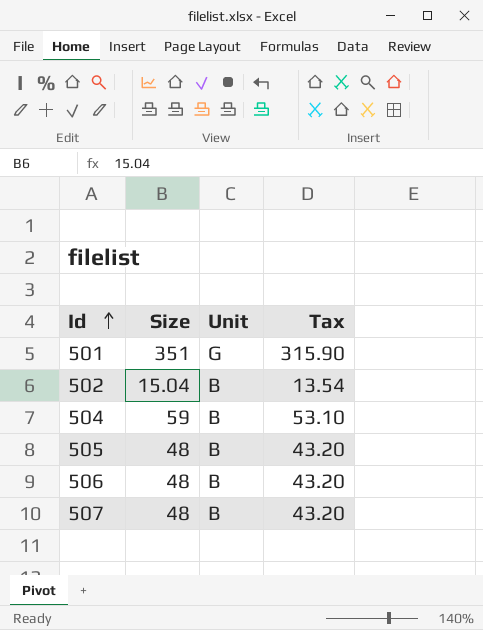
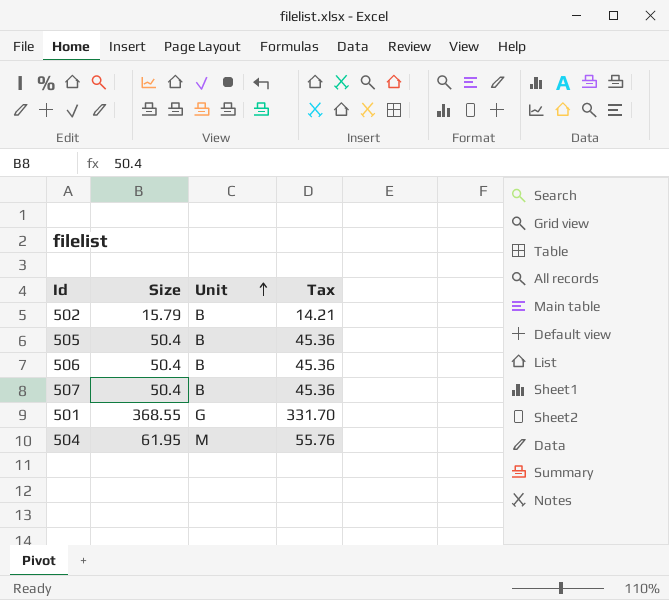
row order: Id ascending -> Unit ascending
502 | Size: 15.04 -> 15.79
502 | Tax: 13.54 -> 14.21
505 | Size: 48 -> 50.4
505 | Tax: 43.20 -> 45.36
506 | Size: 48 -> 50.4
506 | Tax: 43.20 -> 45.36
507 | Size: 48 -> 50.4
507 | Tax: 43.20 -> 45.36
501 | Size: 351 -> 368.55
501 | Tax: 315.90 -> 331.70
504 | Size: 59 -> 61.95
504 | Unit: B -> M
504 | Tax: 53.10 -> 55.76

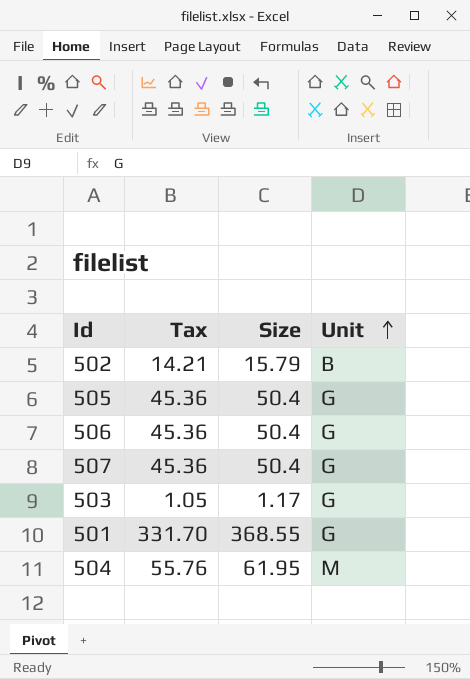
column Tax | position: 4 -> 2
505 | Unit: B -> G
506 | Unit: B -> G
507 | Unit: B -> G
row 503: none -> 1.05 | 1.17 | G

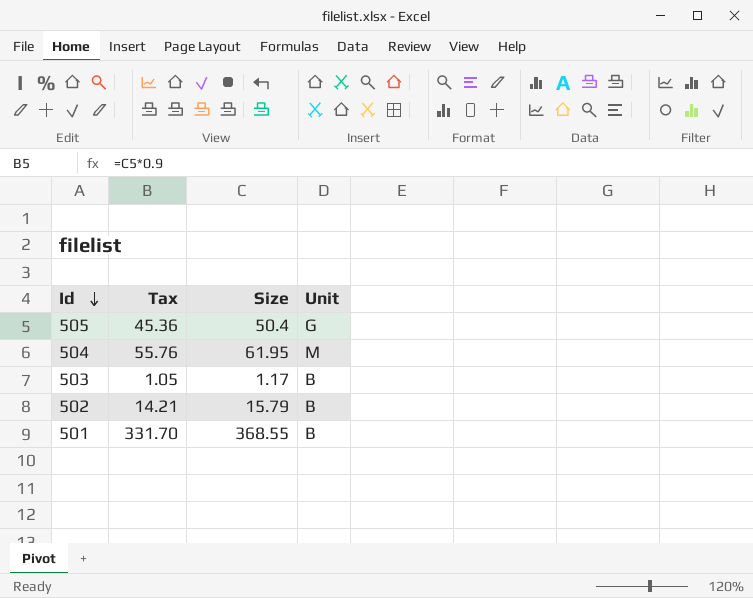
row order: Unit ascending -> Id descending
row 506: 45.36 | 50.4 | G -> none
row 507: 45.36 | 50.4 | G -> none
503 | Unit: G -> B
501 | Unit: G -> B

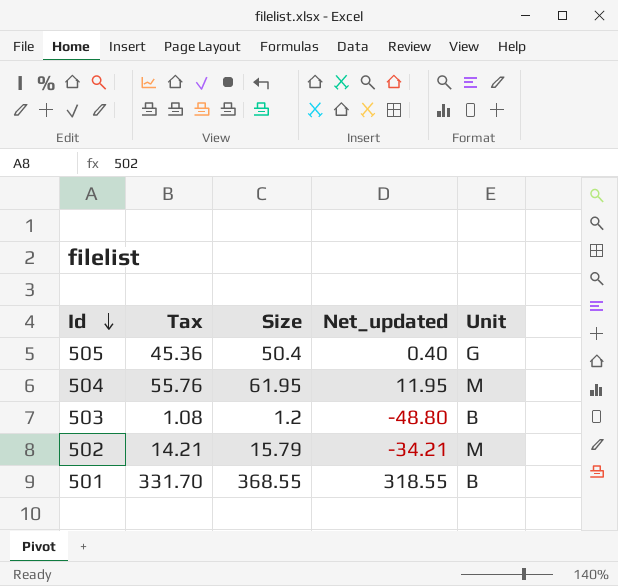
column Net_updated | formula: none -> [Size] - 50
503 | Tax: 1.05 -> 1.08
503 | Size: 1.17 -> 1.2
502 | Unit: B -> M

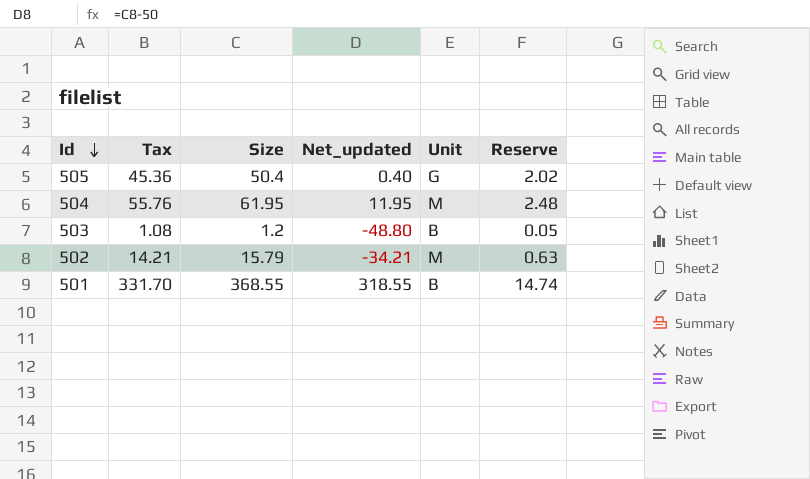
column Reserve | formula: none -> [Size] * 0.04

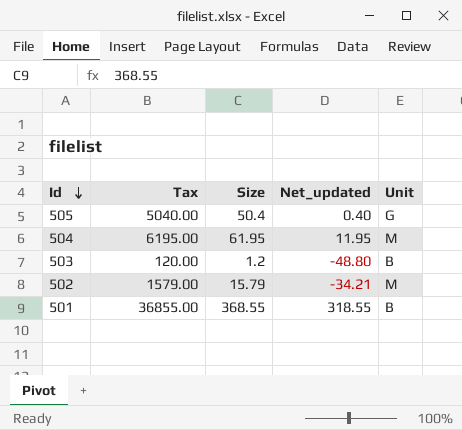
column Reserve | formula: [Size] * 0.04 -> none
column Tax | formula: [Size] * 0.9 -> [Size] * 100

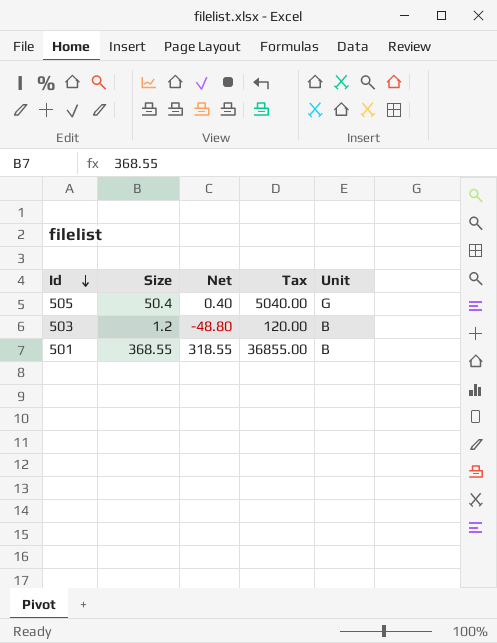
column name: Net_updated -> Net
column Tax | position: 2 -> 4
row 504: 6195.00 | 61.95 | 11.95 | M -> none
row 502: 1579.00 | 15.79 | -34.21 | M -> none

